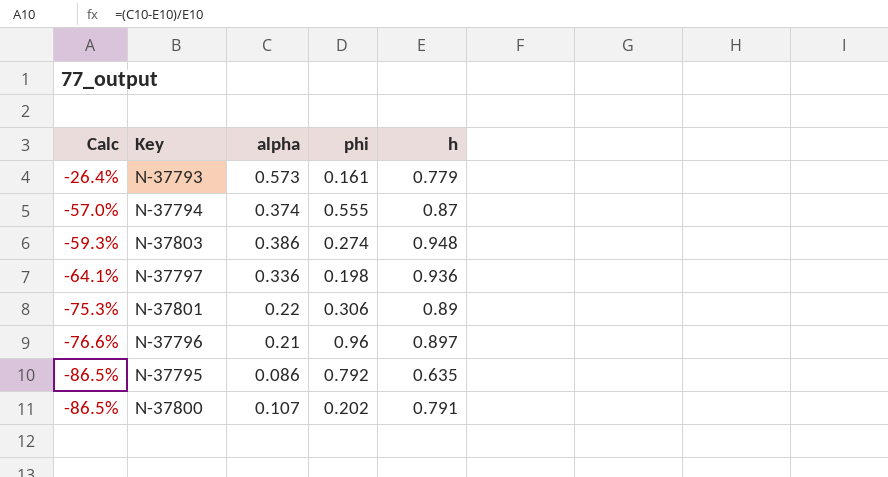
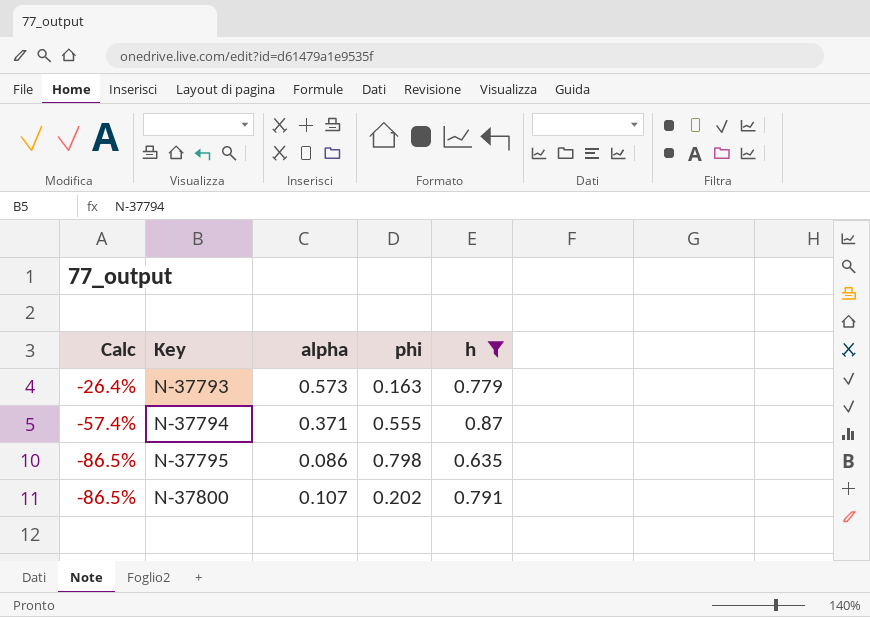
filter: none -> h <= 0.87
N-37793 | phi: 0.161 -> 0.163
N-37794 | Calc: -57.0% -> -57.4%
N-37794 | alpha: 0.374 -> 0.371
N-37795 | phi: 0.792 -> 0.798

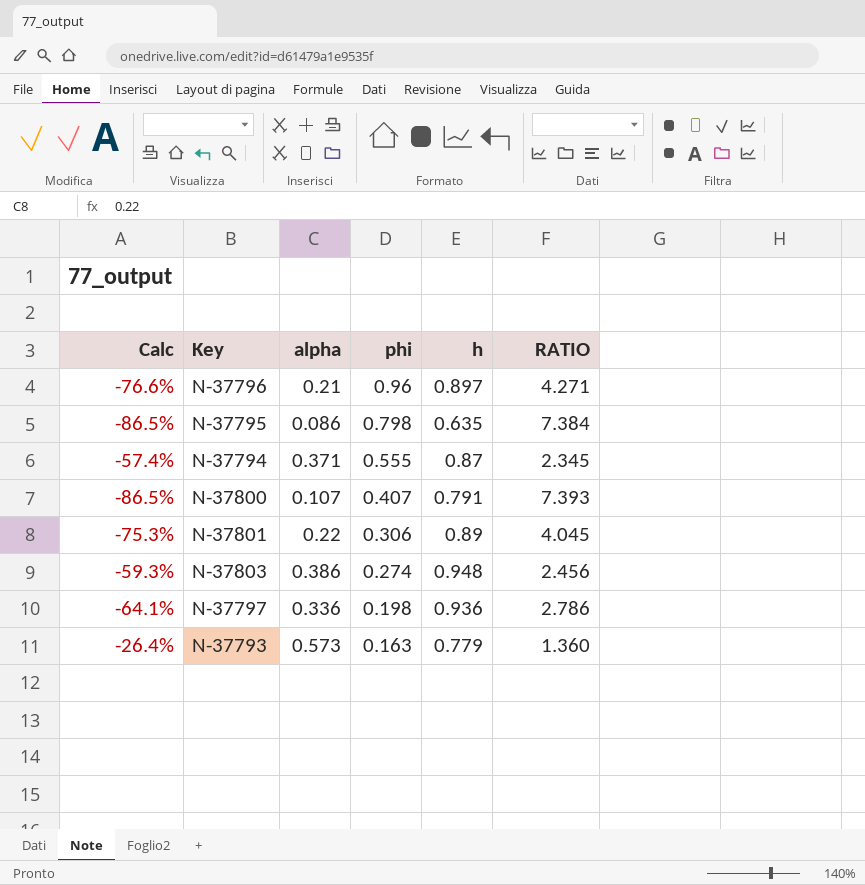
filter: h <= 0.87 -> none
row order: Calc descending -> phi descending
column RATIO | formula: none -> [h] / [alpha]
N-37800 | phi: 0.202 -> 0.407

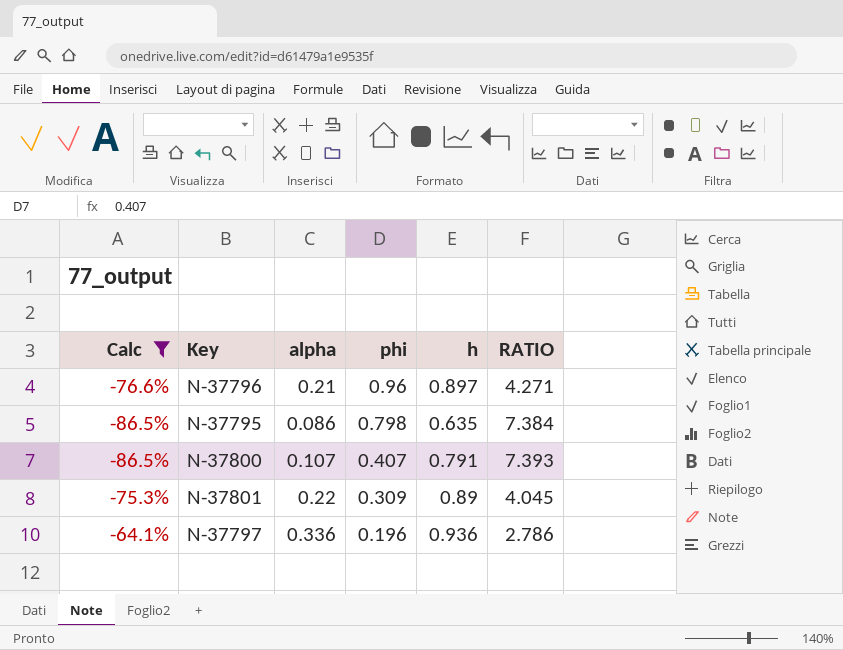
filter: none -> Calc <= -64.1%
N-37801 | phi: 0.306 -> 0.309
N-37797 | phi: 0.198 -> 0.196

